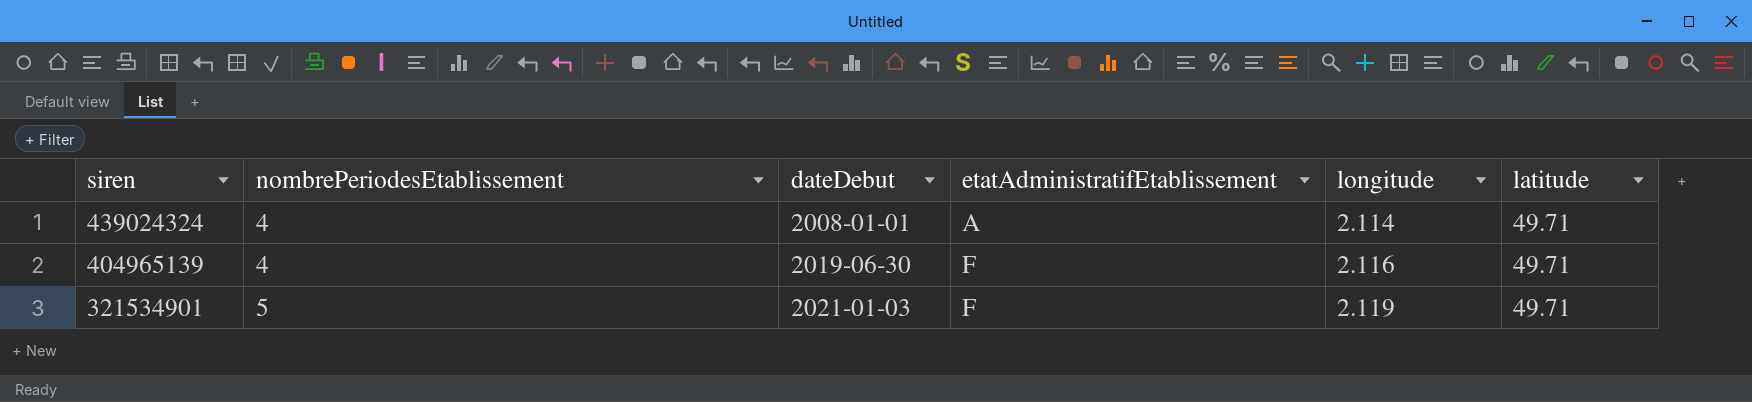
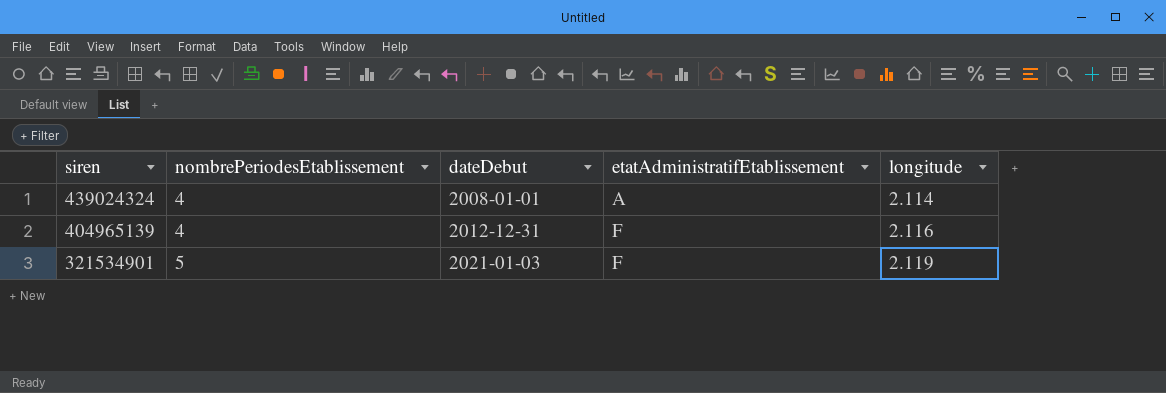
column latitude | position: 6 -> none
404965139 | dateDebut: 2019-06-30 -> 2012-12-31

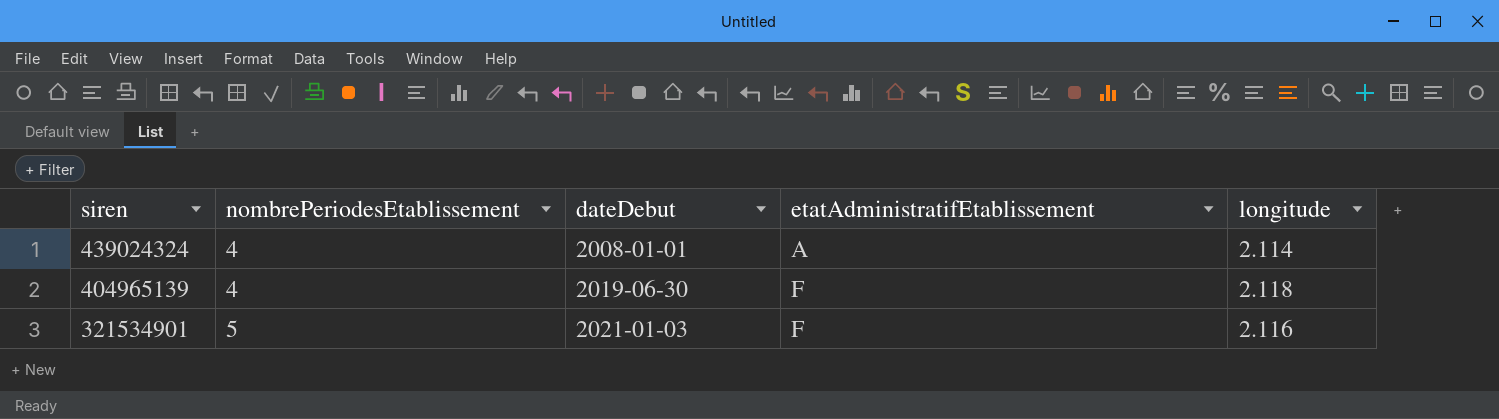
404965139 | dateDebut: 2012-12-31 -> 2019-06-30
404965139 | longitude: 2.116 -> 2.118
321534901 | longitude: 2.119 -> 2.116

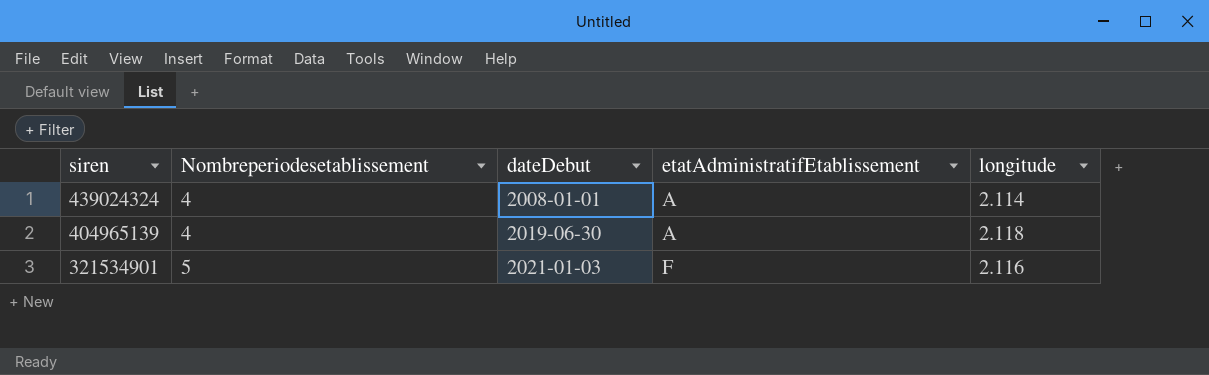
column name: nombrePeriodesEtablissement -> Nombreperiodesetablissement
404965139 | etatAdministratifEtablissement: F -> A

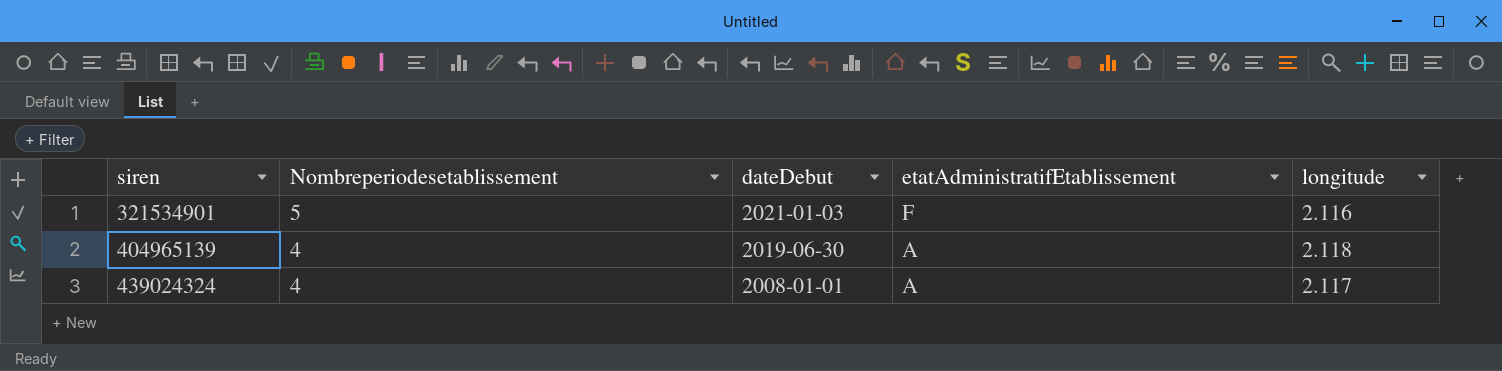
row order: siren descending -> siren ascending
439024324 | longitude: 2.114 -> 2.117

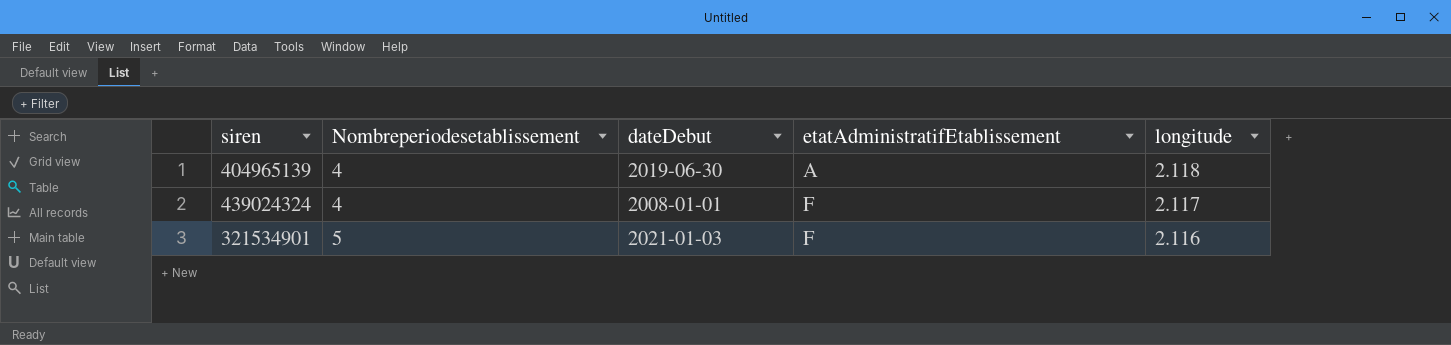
row order: siren ascending -> Nombreperiodesetablissement ascending
439024324 | etatAdministratifEtablissement: A -> F

